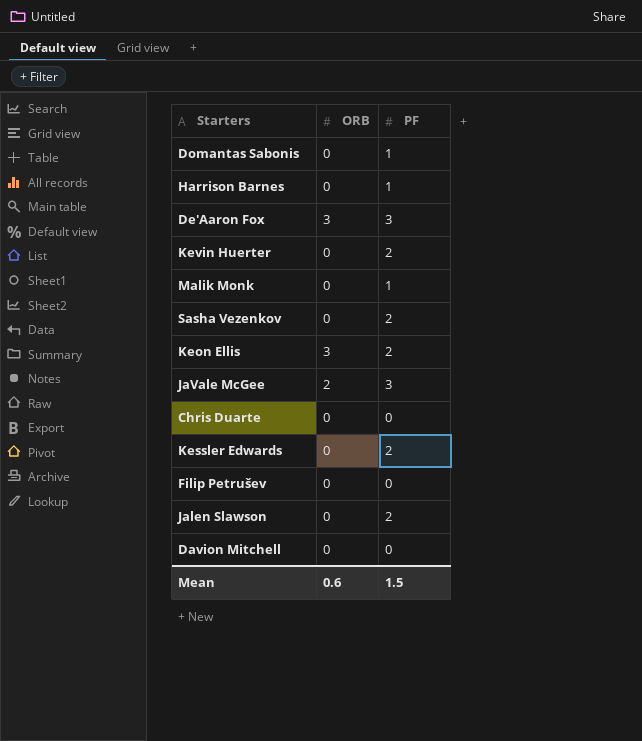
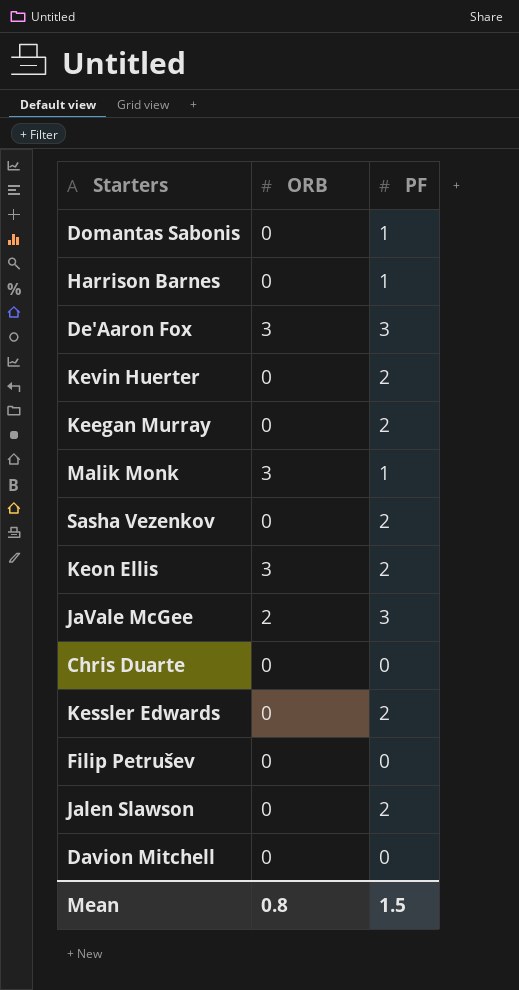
row Keegan Murray: none -> 0 | 2
Malik Monk | ORB: 0 -> 3
Mean | ORB: 0.6 -> 0.8

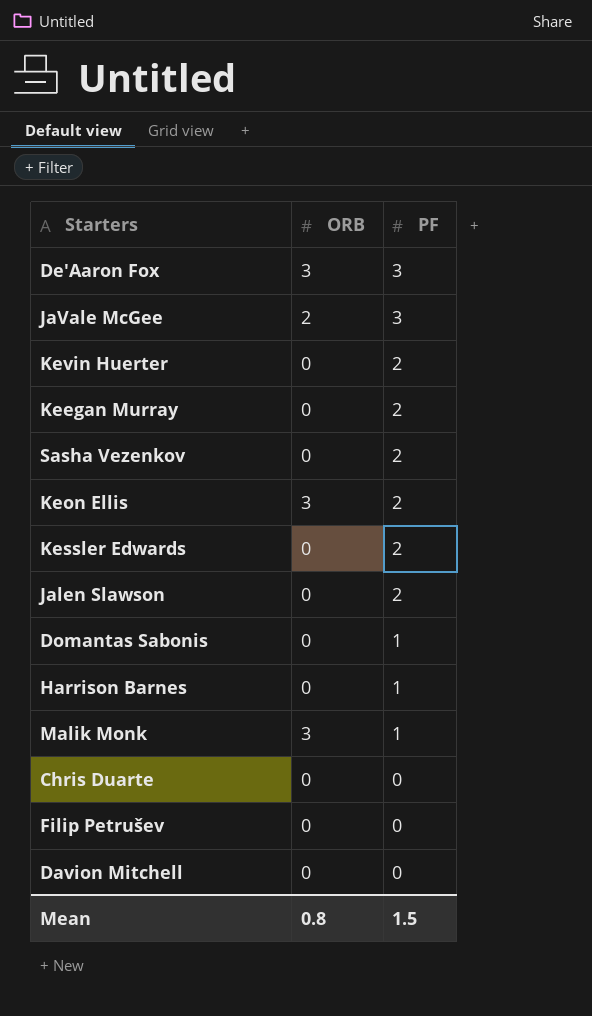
row order: none -> PF descending

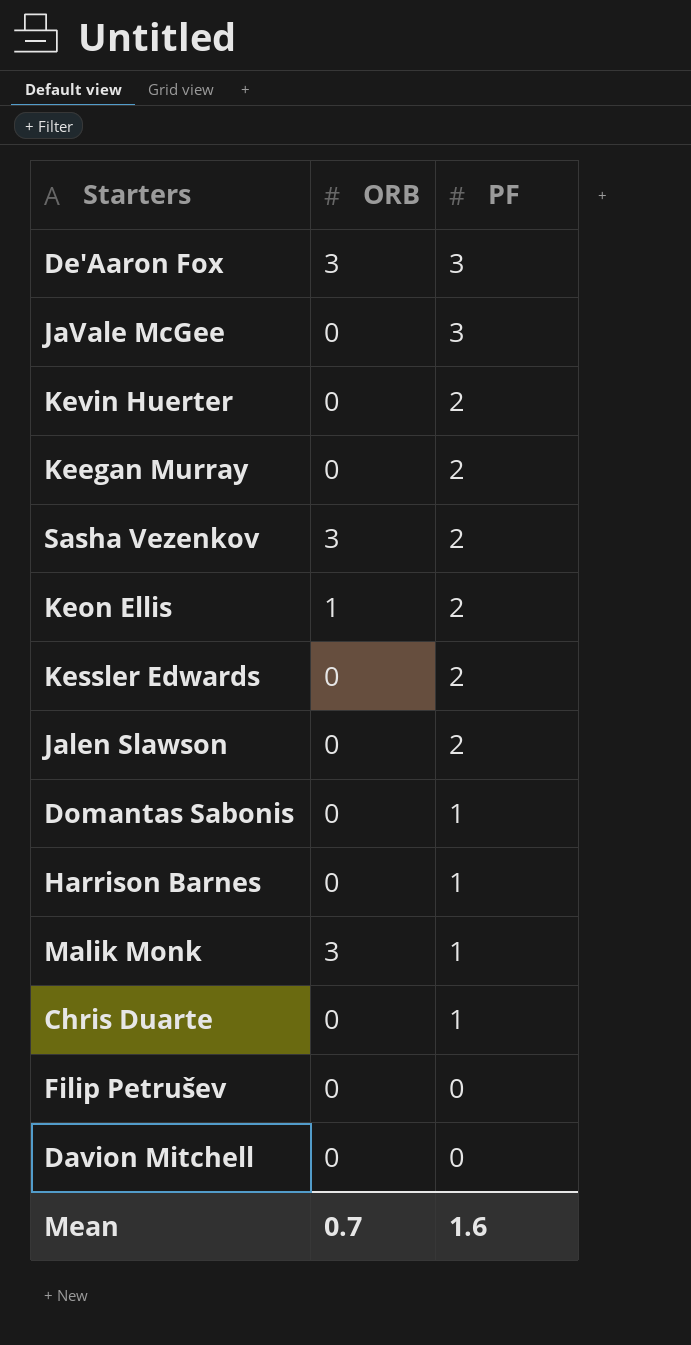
JaVale McGee | ORB: 2 -> 0
Sasha Vezenkov | ORB: 0 -> 3
Keon Ellis | ORB: 3 -> 1
Chris Duarte | PF: 0 -> 1
Mean | ORB: 0.8 -> 0.7
Mean | PF: 1.5 -> 1.6

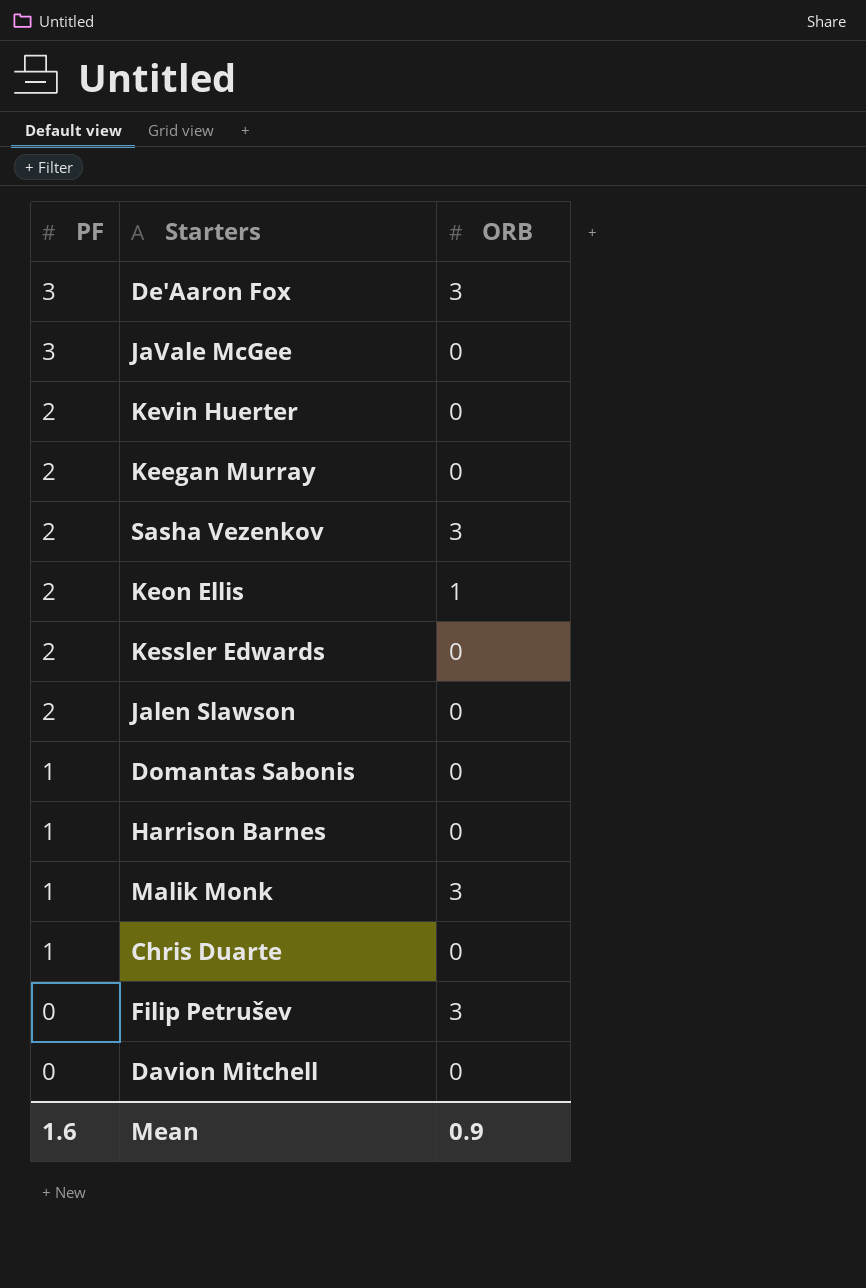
column PF | position: 3 -> 1
Filip Petrušev | ORB: 0 -> 3
Mean | ORB: 0.7 -> 0.9

